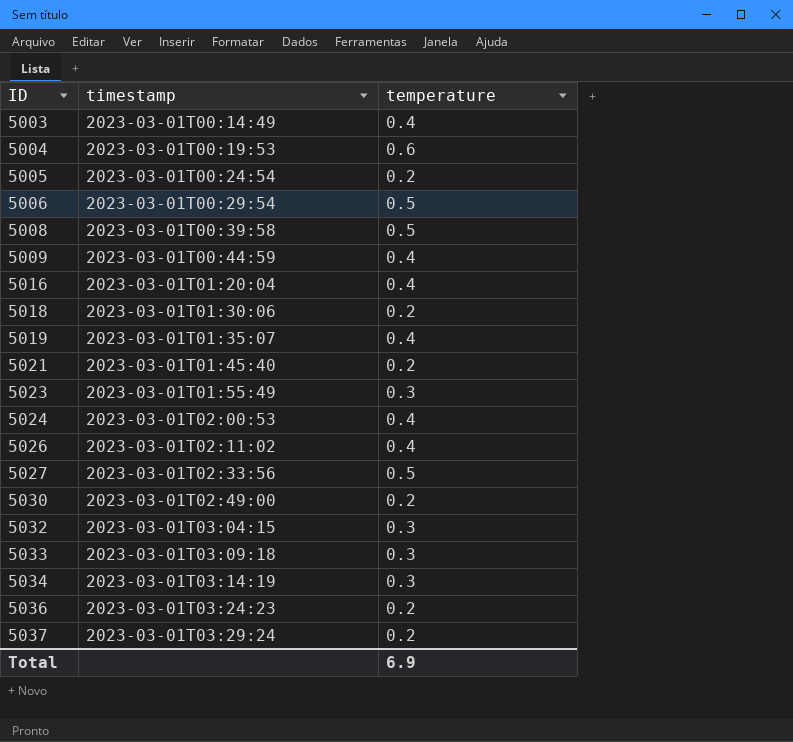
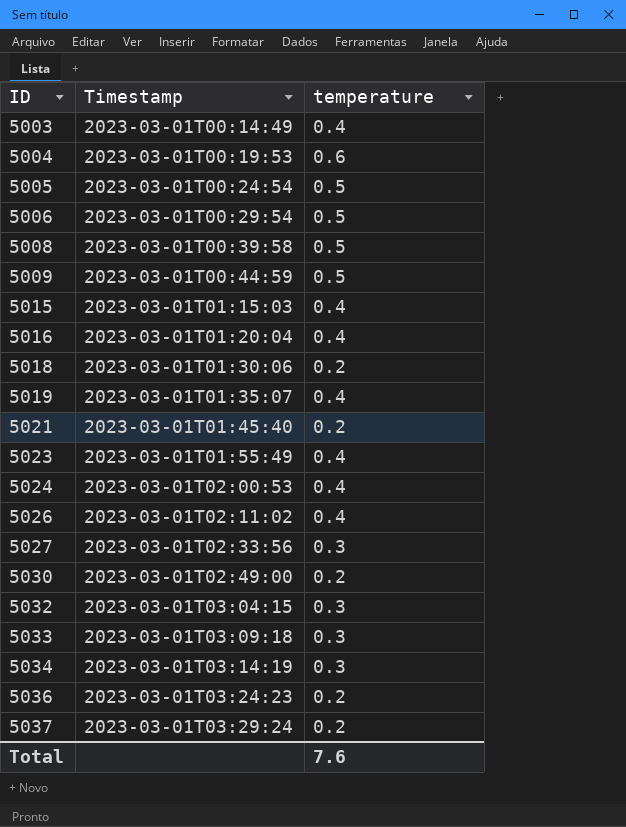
column name: timestamp -> Timestamp
5005 | temperature: 0.2 -> 0.5
5009 | temperature: 0.4 -> 0.5
row 5015: none -> 2023-03-01T01:15:03 | 0.4
5023 | temperature: 0.3 -> 0.4
5027 | temperature: 0.5 -> 0.3
Total | temperature: 6.9 -> 7.6

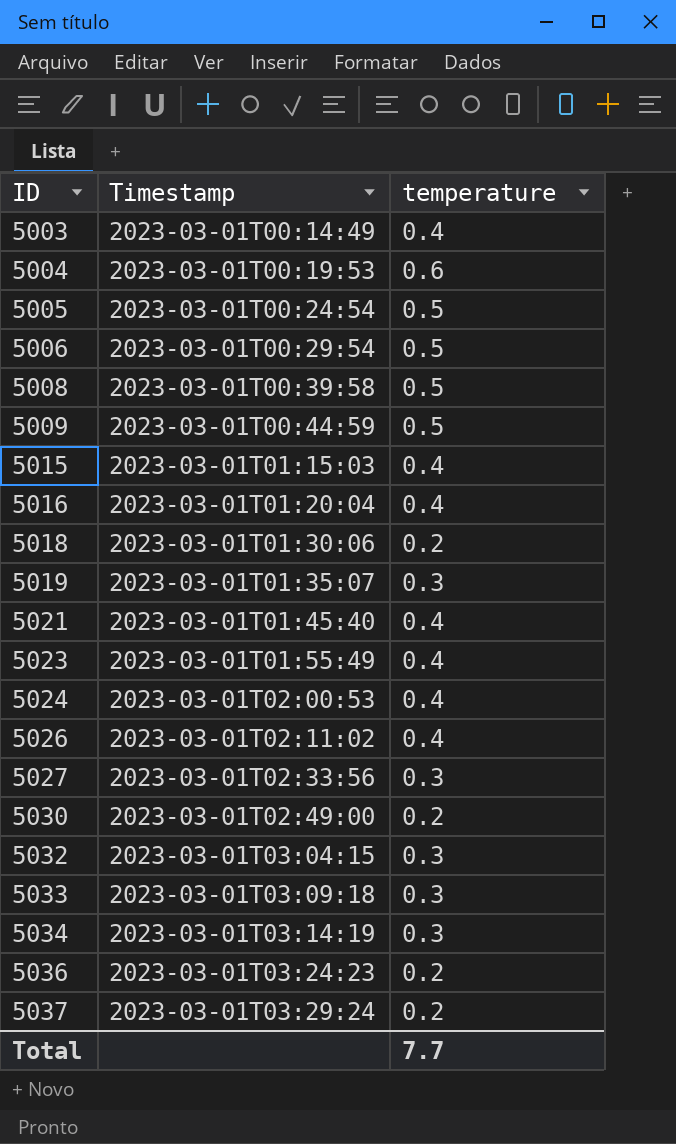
5019 | temperature: 0.4 -> 0.3
5021 | temperature: 0.2 -> 0.4
Total | temperature: 7.6 -> 7.7

